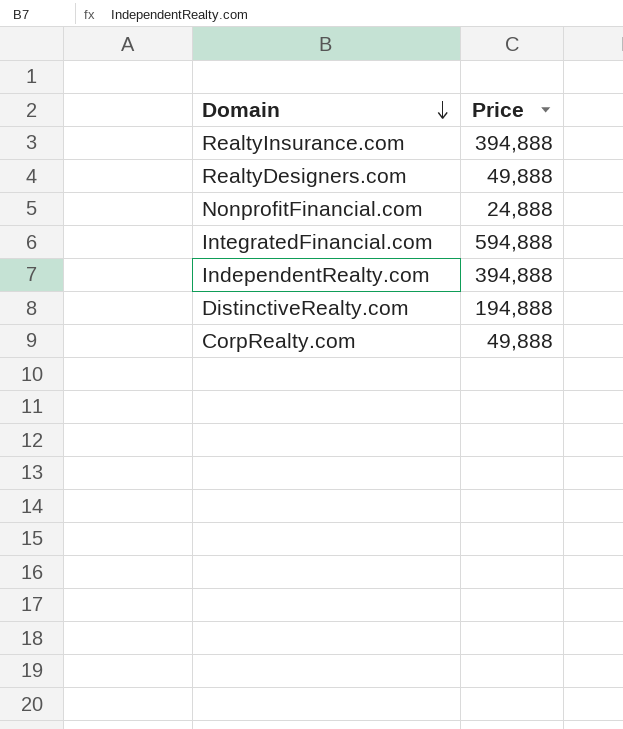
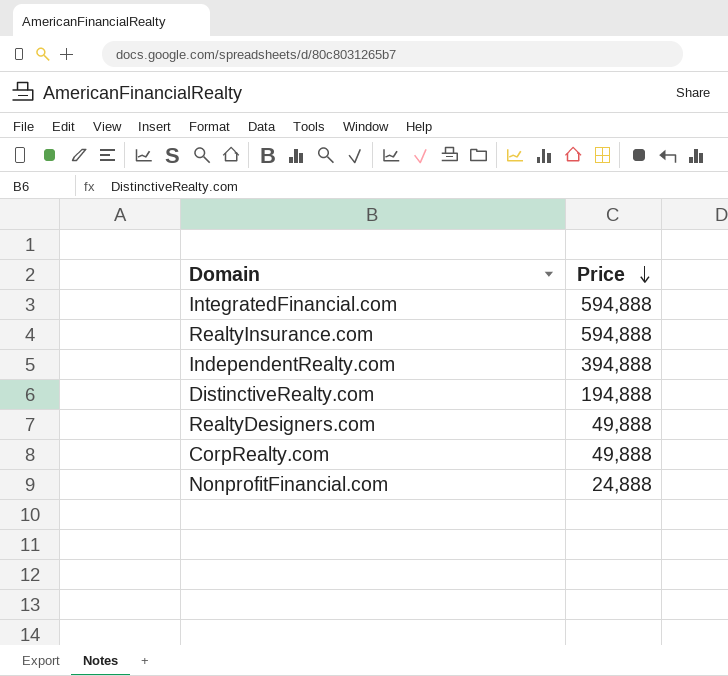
row order: Domain descending -> Price descending
RealtyInsurance.com | Price: 394,888 -> 594,888

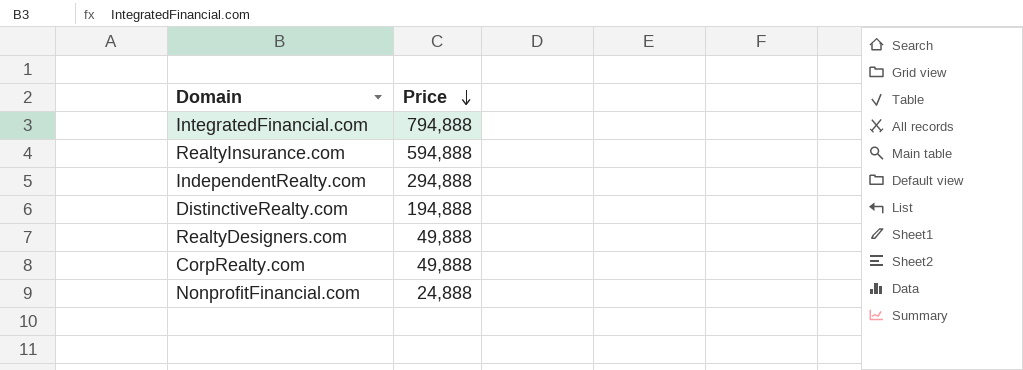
IntegratedFinancial.com | Price: 594,888 -> 794,888
IndependentRealty.com | Price: 394,888 -> 294,888

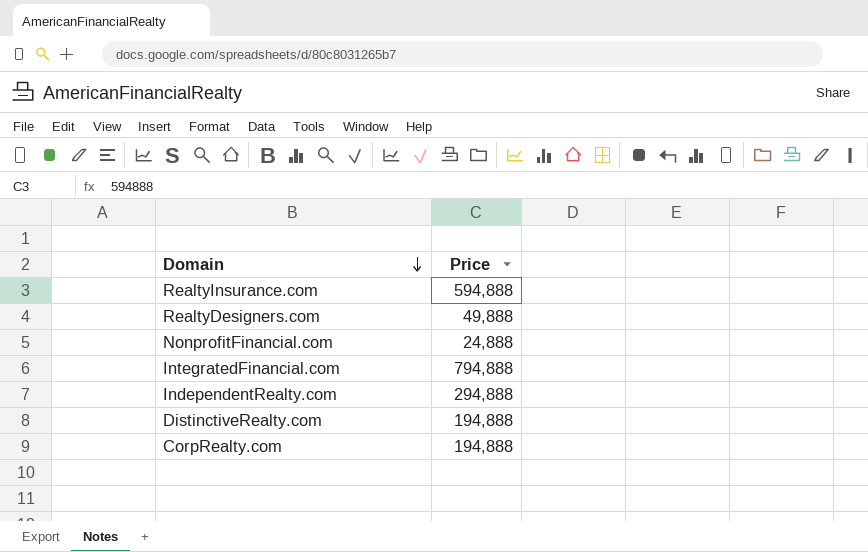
row order: Price descending -> Domain descending
CorpRealty.com | Price: 49,888 -> 194,888

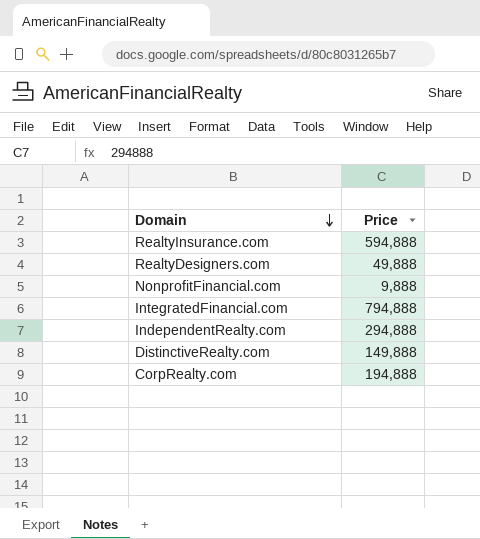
NonprofitFinancial.com | Price: 24,888 -> 9,888
DistinctiveRealty.com | Price: 194,888 -> 149,888

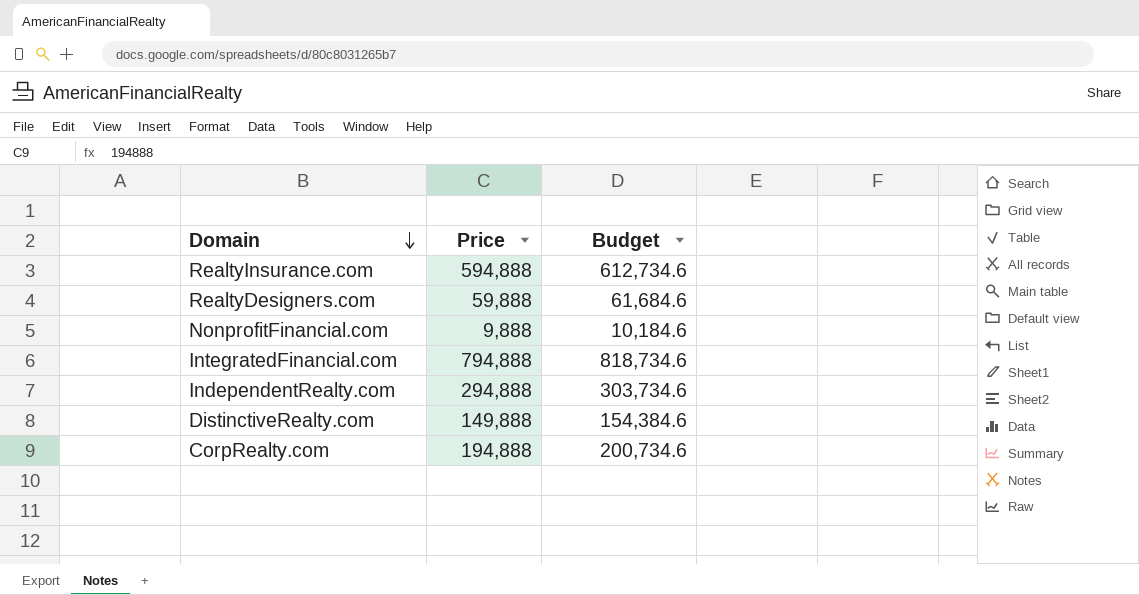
column Budget | formula: none -> [Price] * 1.03
RealtyDesigners.com | Price: 49,888 -> 59,888

